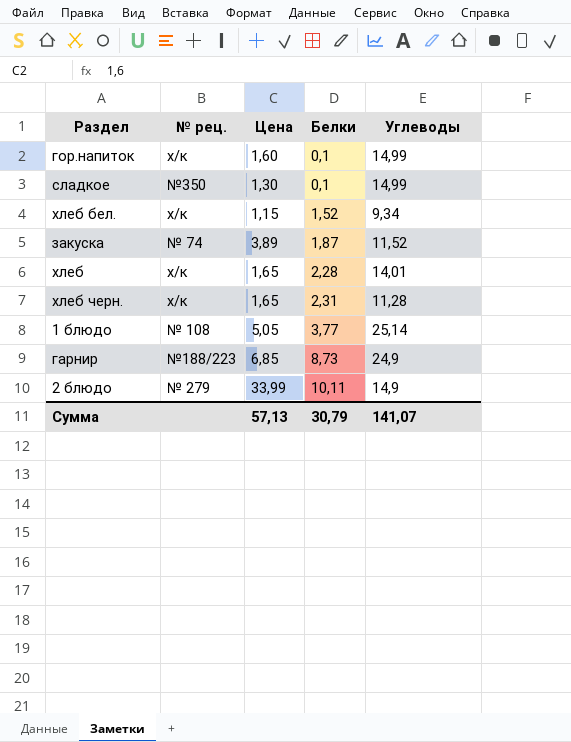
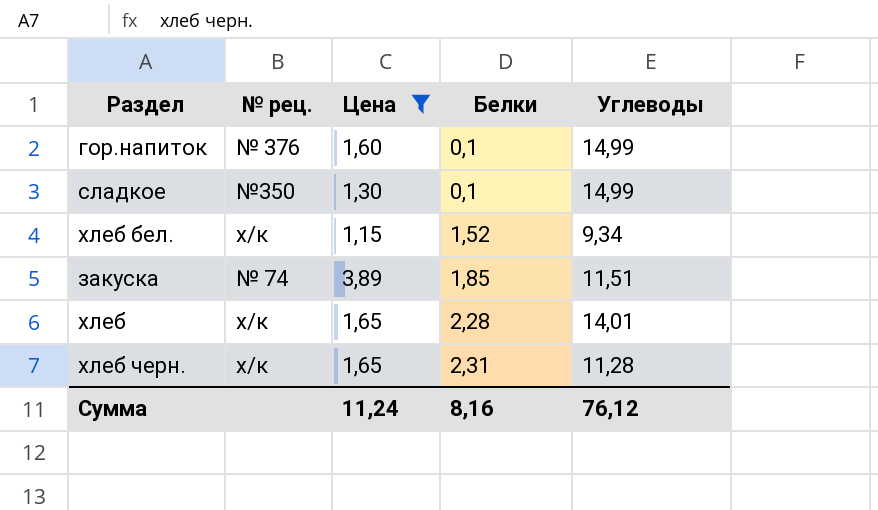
filter: none -> Цена <= 3,89
гор.напиток | № рец.: х/к -> № 376
закуска | Белки: 1,87 -> 1,85
закуска | Углеводы: 11,52 -> 11,51
Сумма | Цена: 57,13 -> 11,24
Сумма | Белки: 30,79 -> 8,16
Сумма | Углеводы: 141,07 -> 76,12

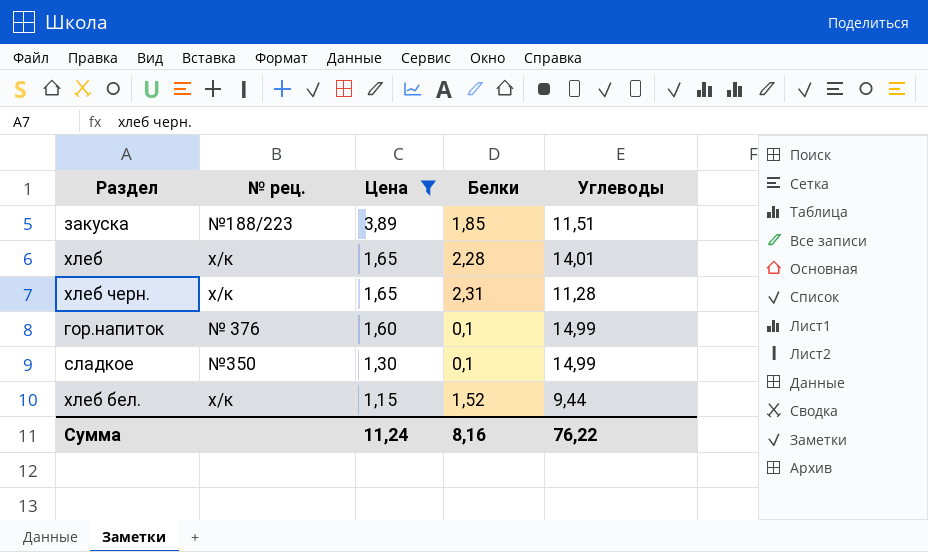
row order: Белки ascending -> Цена descending
закуска | № рец.: № 74 -> №188/223
хлеб бел. | Углеводы: 9,34 -> 9,44
Сумма | Углеводы: 76,12 -> 76,22

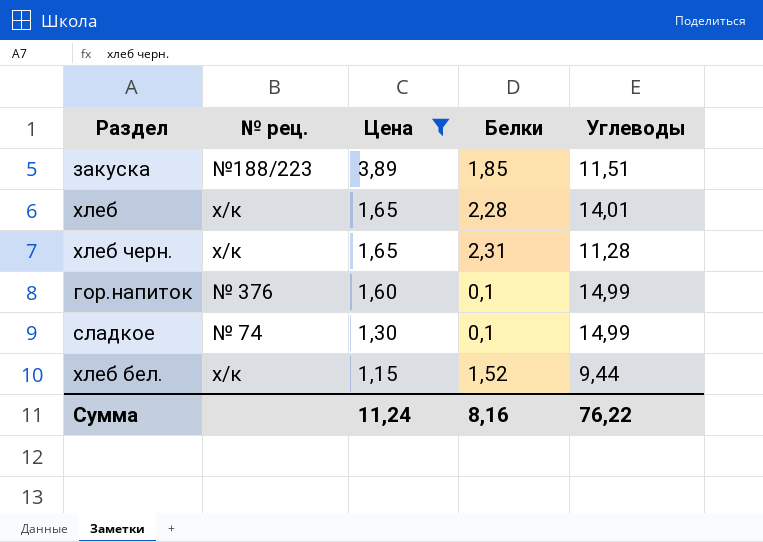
сладкое | № рец.: №350 -> № 74

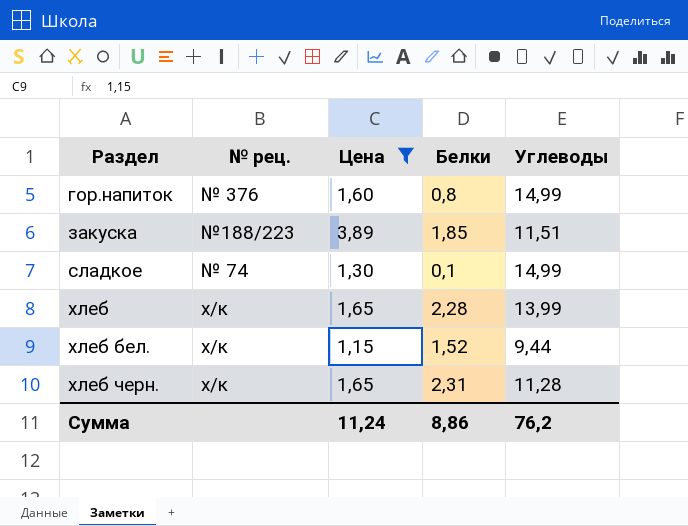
row order: Цена descending -> Раздел ascending
гор.напиток | Белки: 0,1 -> 0,8
хлеб | Углеводы: 14,01 -> 13,99
Сумма | Белки: 8,16 -> 8,86
Сумма | Углеводы: 76,22 -> 76,2

